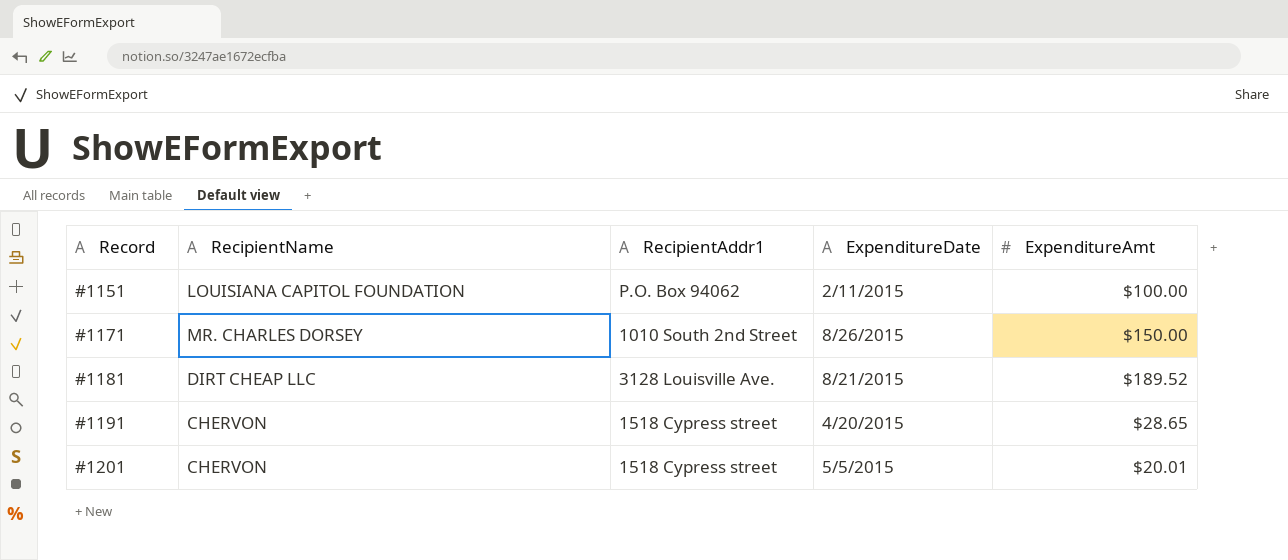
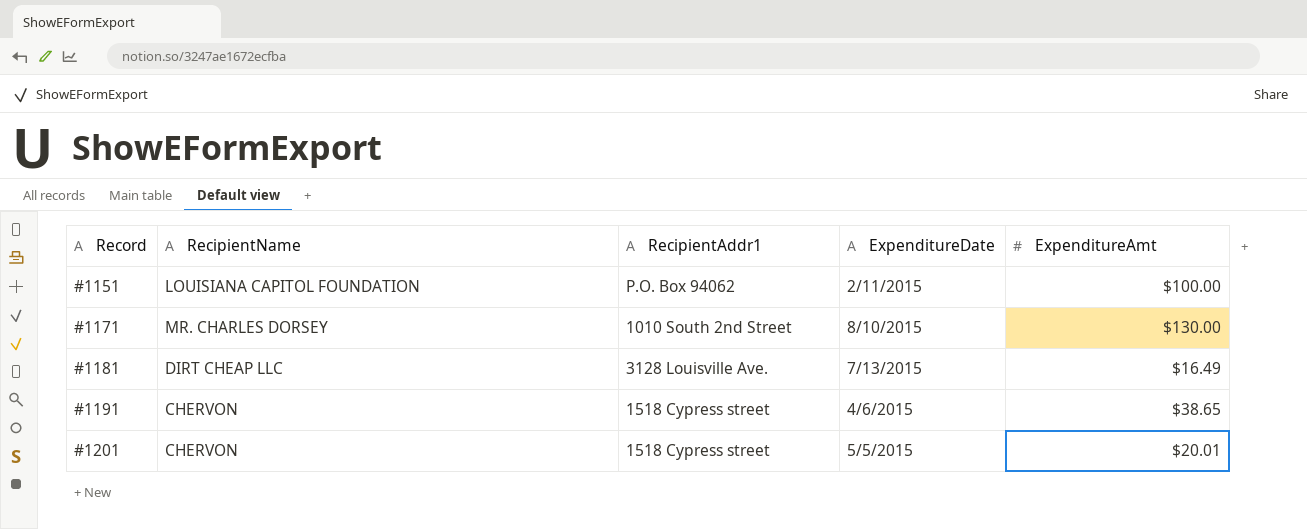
#1171 | ExpenditureDate: 8/26/2015 -> 8/10/2015
#1171 | ExpenditureAmt: $150.00 -> $130.00
#1181 | ExpenditureDate: 8/21/2015 -> 7/13/2015
#1181 | ExpenditureAmt: $189.52 -> $16.49
#1191 | ExpenditureDate: 4/20/2015 -> 4/6/2015
#1191 | ExpenditureAmt: $28.65 -> $38.65

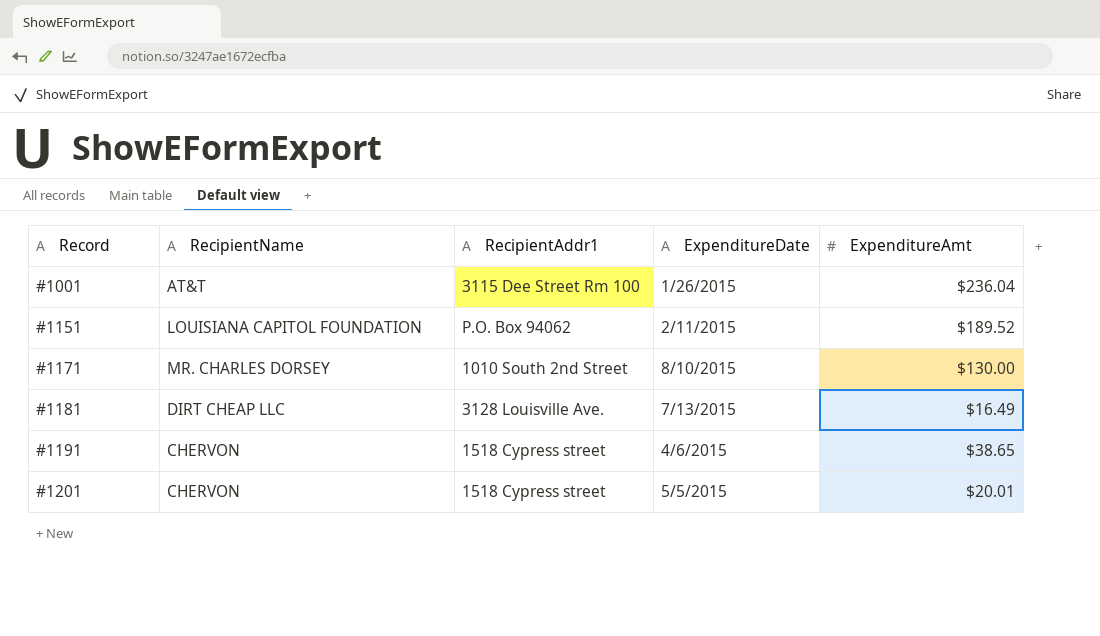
row #1001: none -> AT&T | 3115 Dee Street Rm 100 | 1/26/2015 | $236.04
#1151 | ExpenditureAmt: $100.00 -> $189.52

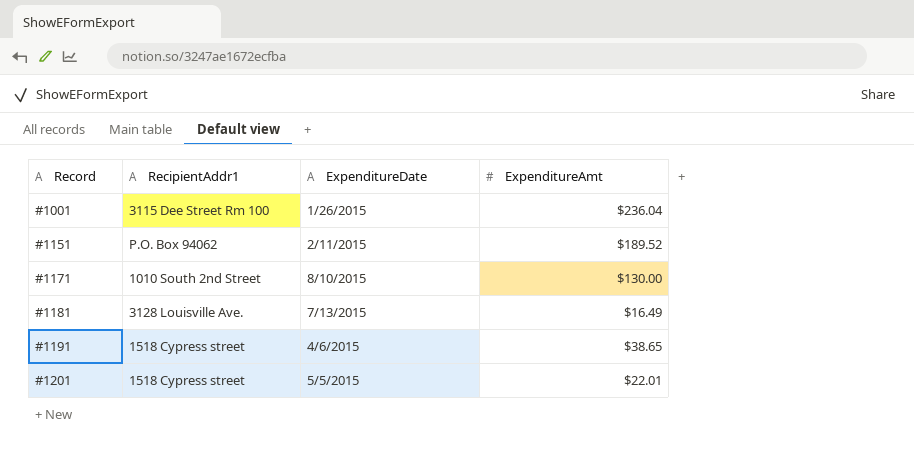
column RecipientName | position: 2 -> none
#1201 | ExpenditureAmt: $20.01 -> $22.01

